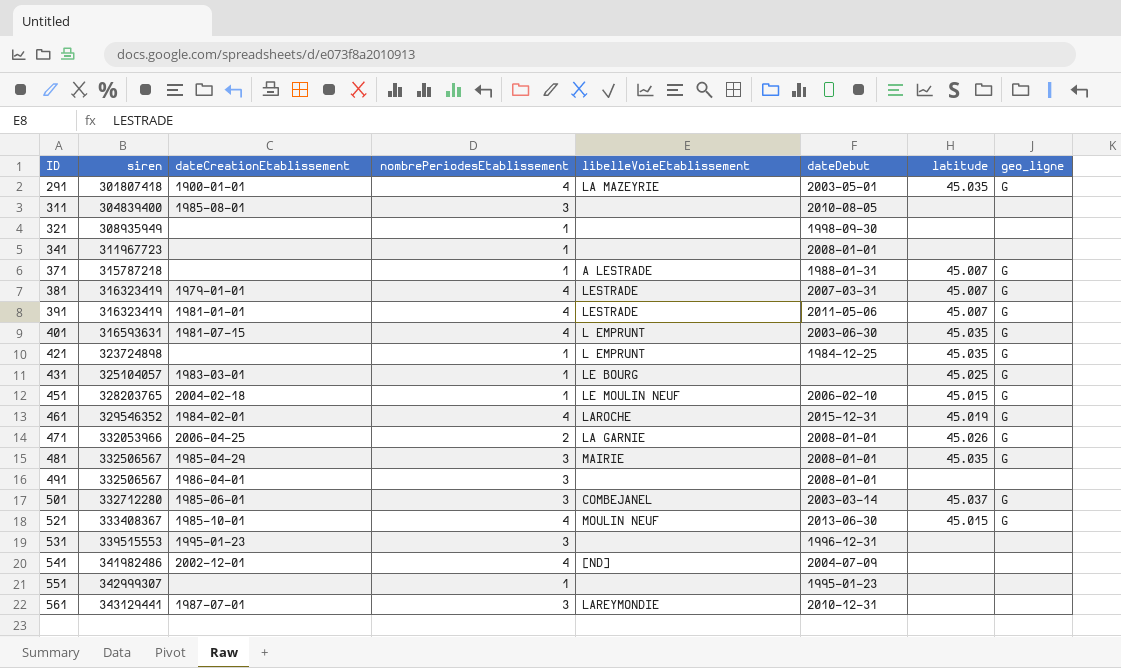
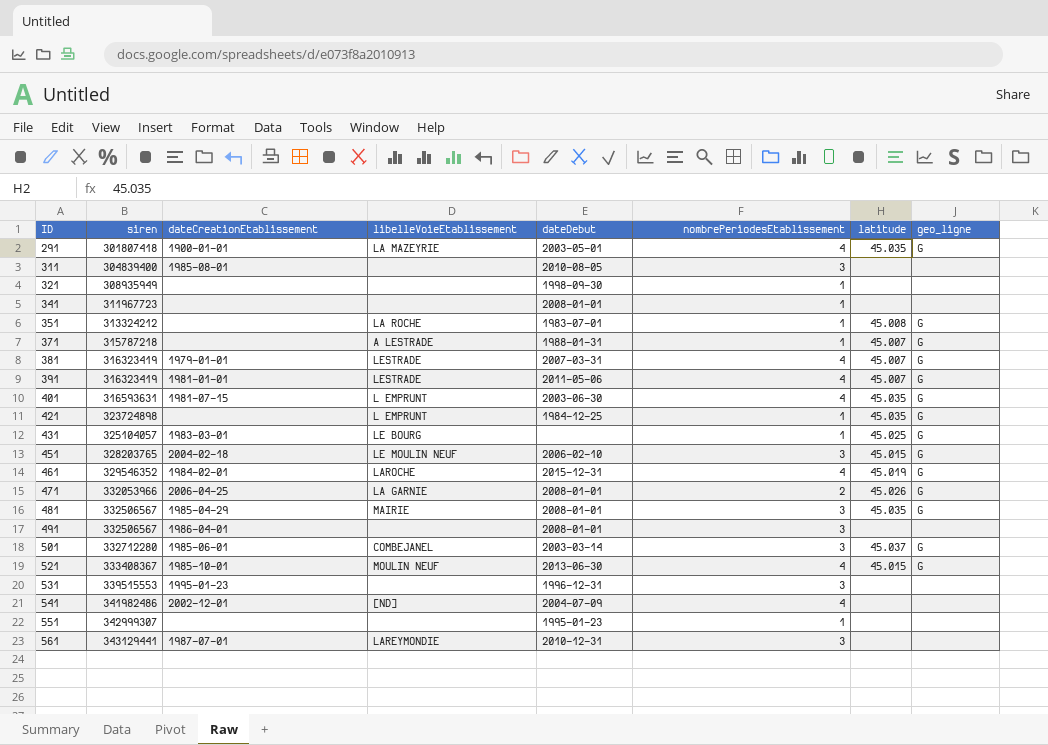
column nombrePeriodesEtablissement | position: 4 -> 6
row 351: none -> 313324212 | none | LA ROCHE | 1983-07-01 | 1 | 45.008 | G
451 | nombrePeriodesEtablissement: 1 -> 3

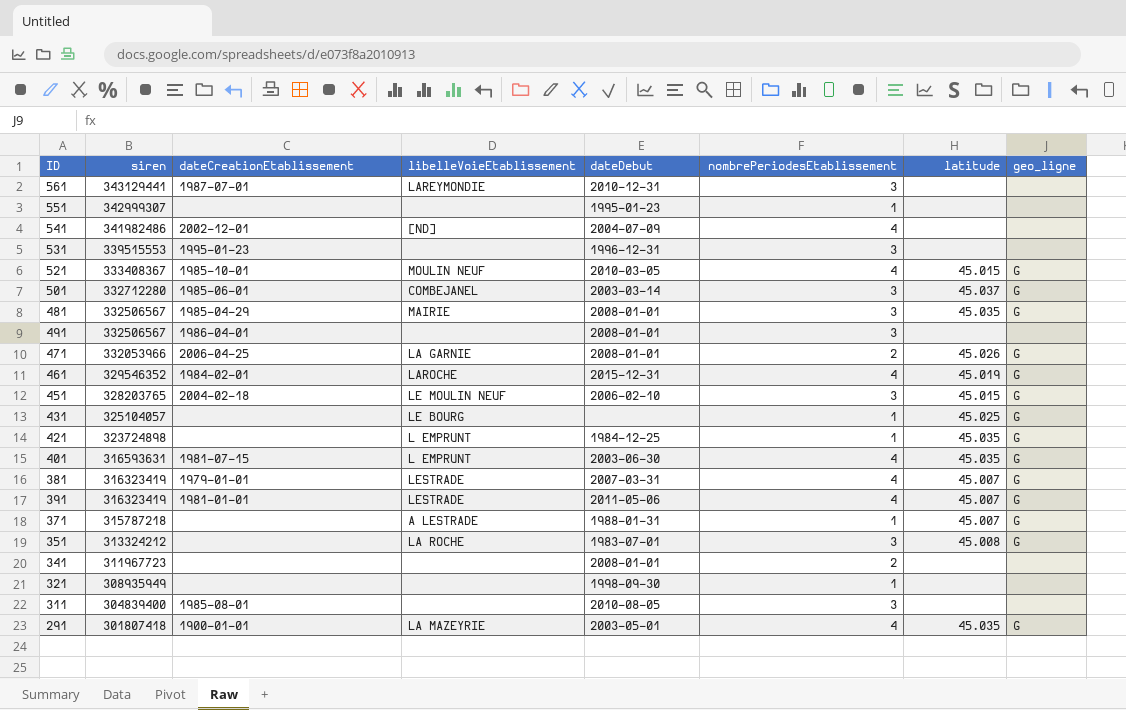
row order: ID ascending -> siren descending
521 | dateDebut: 2013-06-30 -> 2010-03-05
431 | dateCreationEtablissement: 1983-03-01 -> none
351 | nombrePeriodesEtablissement: 1 -> 3
341 | nombrePeriodesEtablissement: 1 -> 2

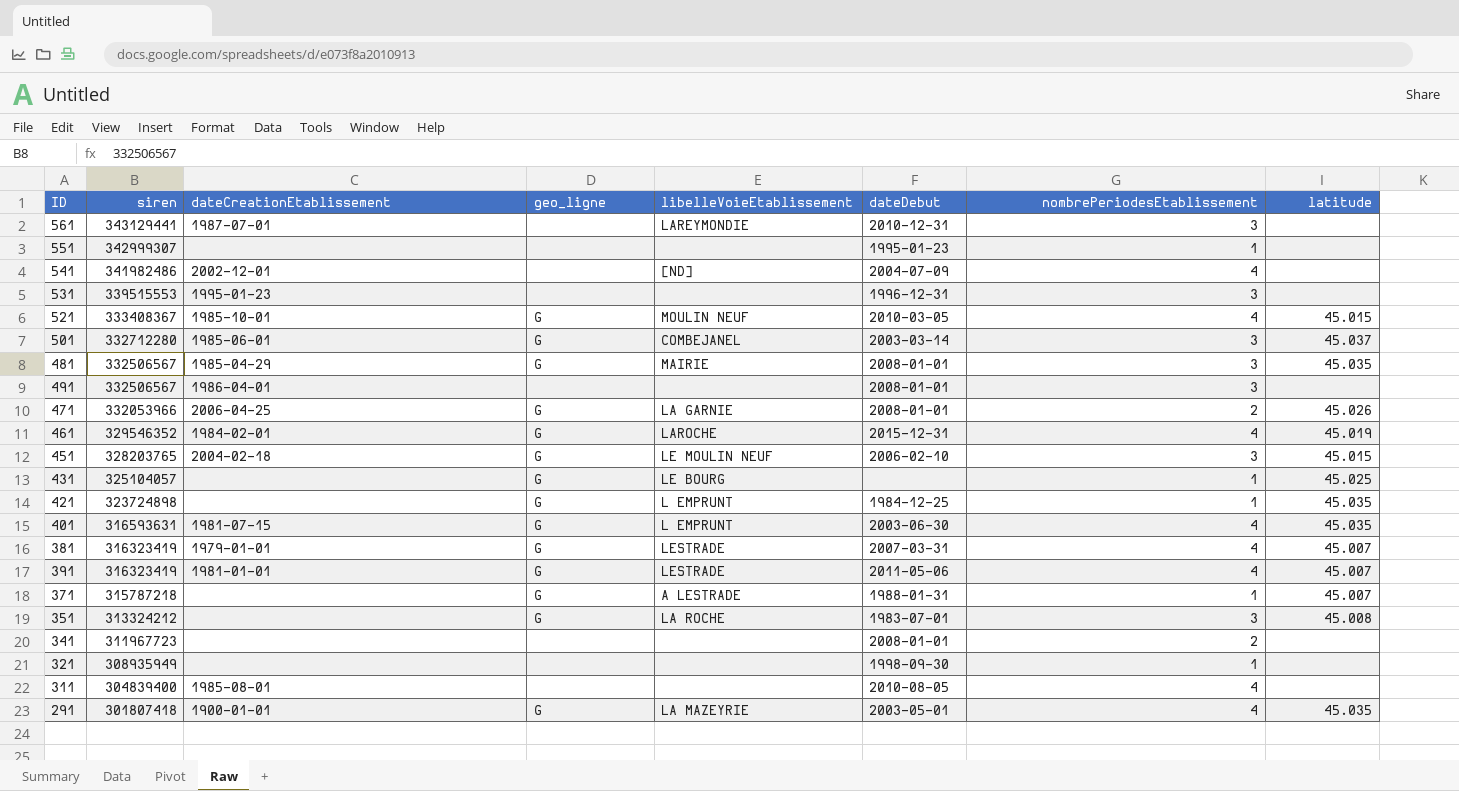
column geo_ligne | position: 8 -> 4
311 | nombrePeriodesEtablissement: 3 -> 4

